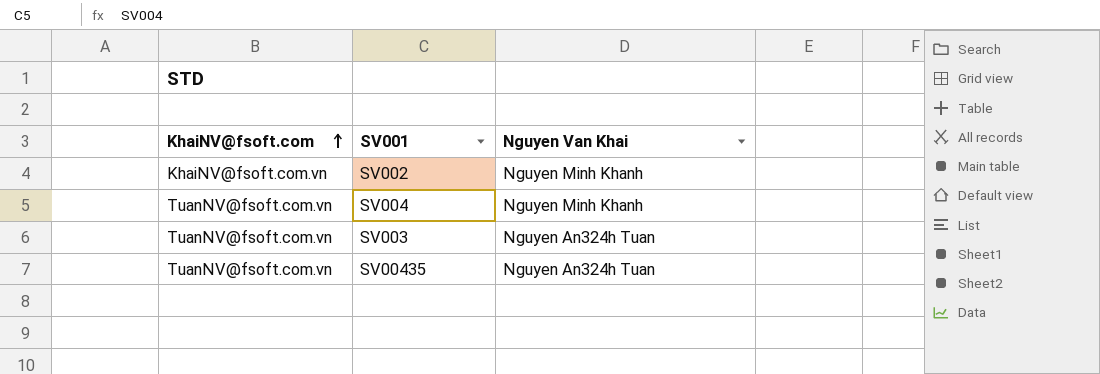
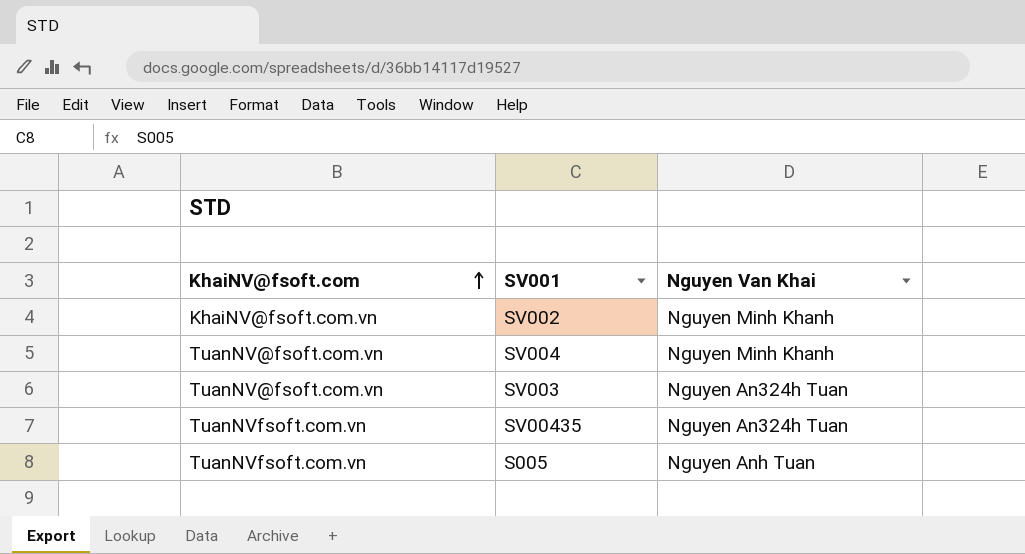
SV00435 | KhaiNV@fsoft.com: TuanNV@fsoft.com.vn -> TuanNVfsoft.com.vn
row S005: none -> TuanNVfsoft.com.vn | Nguyen Anh Tuan

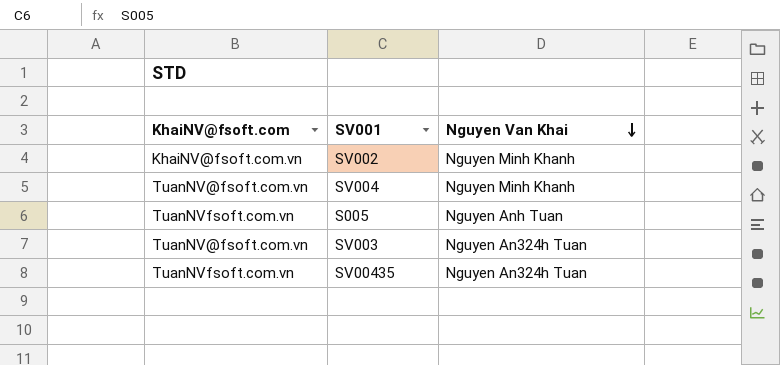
row order: KhaiNV@fsoft.com ascending -> Nguyen Van Khai descending

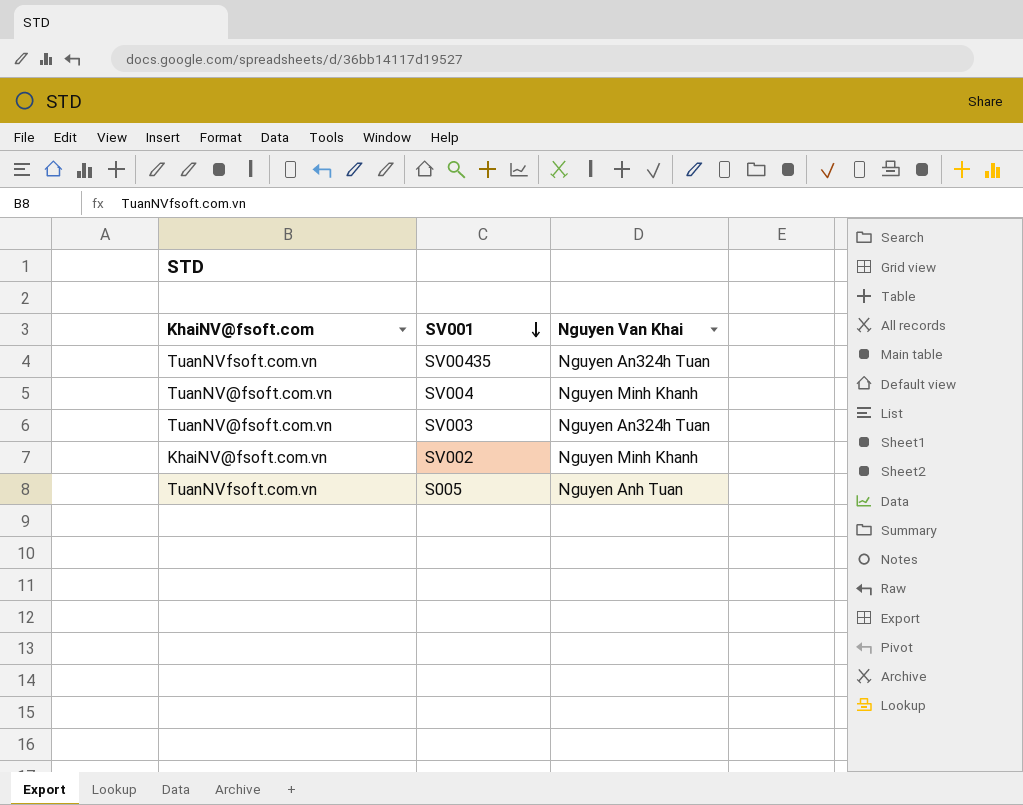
row order: Nguyen Van Khai descending -> SV001 descending

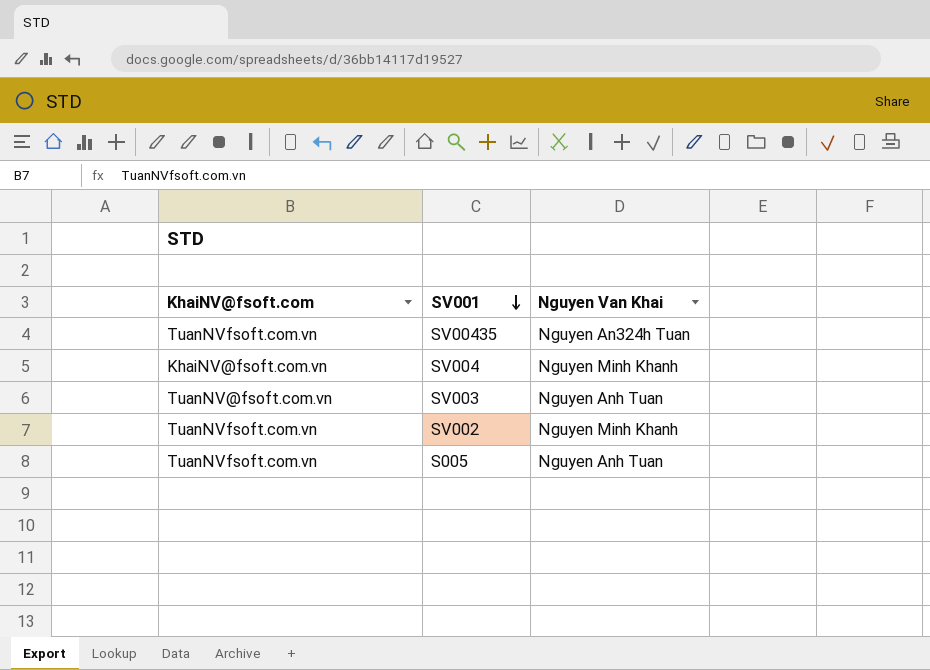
SV004 | KhaiNV@fsoft.com: TuanNV@fsoft.com.vn -> KhaiNV@fsoft.com.vn
SV003 | Nguyen Van Khai: Nguyen An324h Tuan -> Nguyen Anh Tuan
SV002 | KhaiNV@fsoft.com: KhaiNV@fsoft.com.vn -> TuanNVfsoft.com.vn

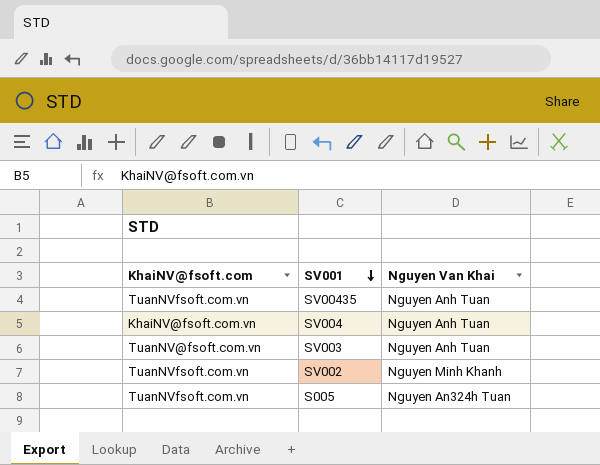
SV00435 | Nguyen Van Khai: Nguyen An324h Tuan -> Nguyen Anh Tuan
SV004 | Nguyen Van Khai: Nguyen Minh Khanh -> Nguyen Anh Tuan
S005 | Nguyen Van Khai: Nguyen Anh Tuan -> Nguyen An324h Tuan

